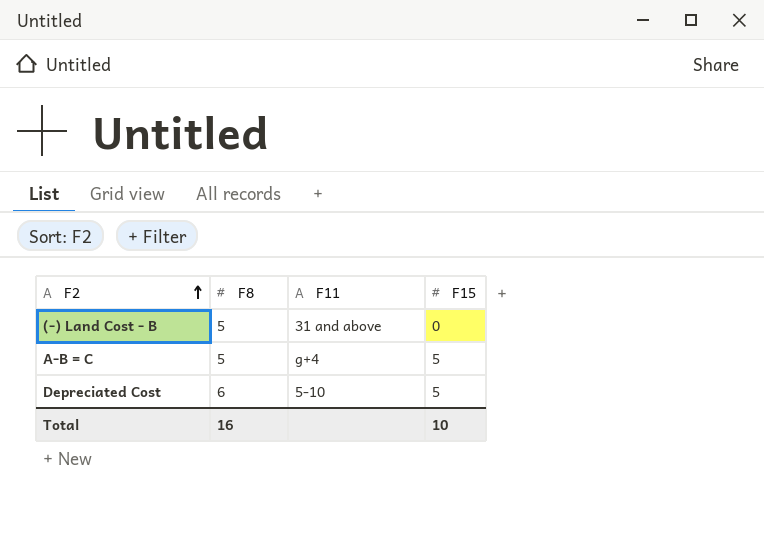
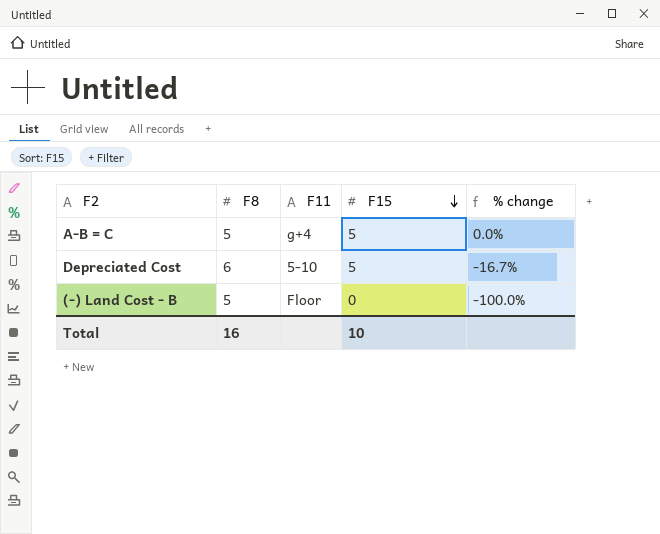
row order: F2 ascending -> F15 descending
column % change | formula: none -> ([F15] - [F8]) / [F8]
(-) Land Cost - B | F11: 31 and above -> Floor

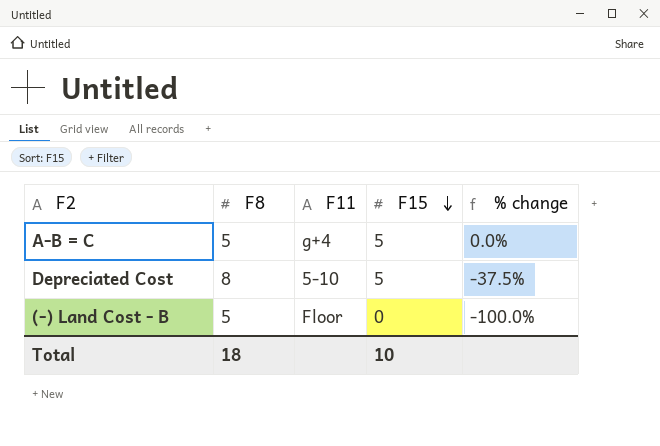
Depreciated Cost | F8: 6 -> 8
Depreciated Cost | % change: -16.7% -> -37.5%
Total | F8: 16 -> 18

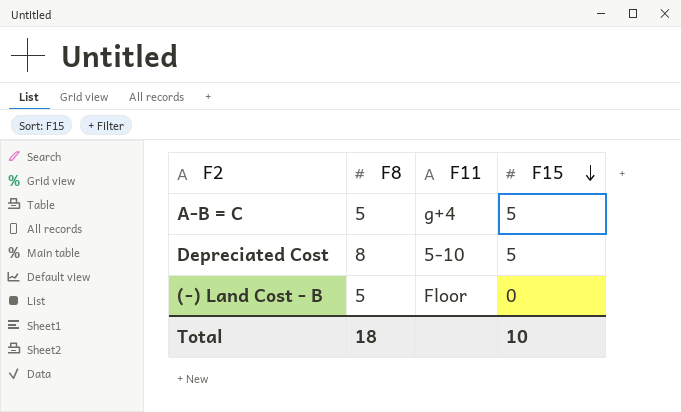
column % change | formula: ([F15] - [F8]) / [F8] -> none

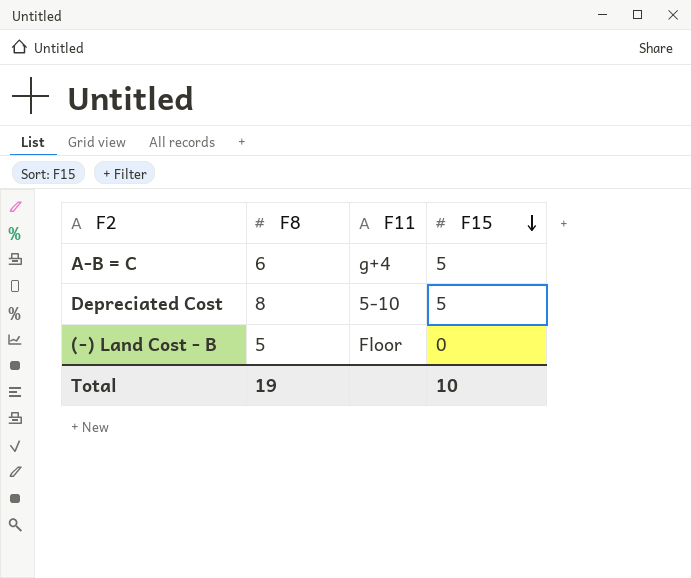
A-B = C | F8: 5 -> 6
Total | F8: 18 -> 19

